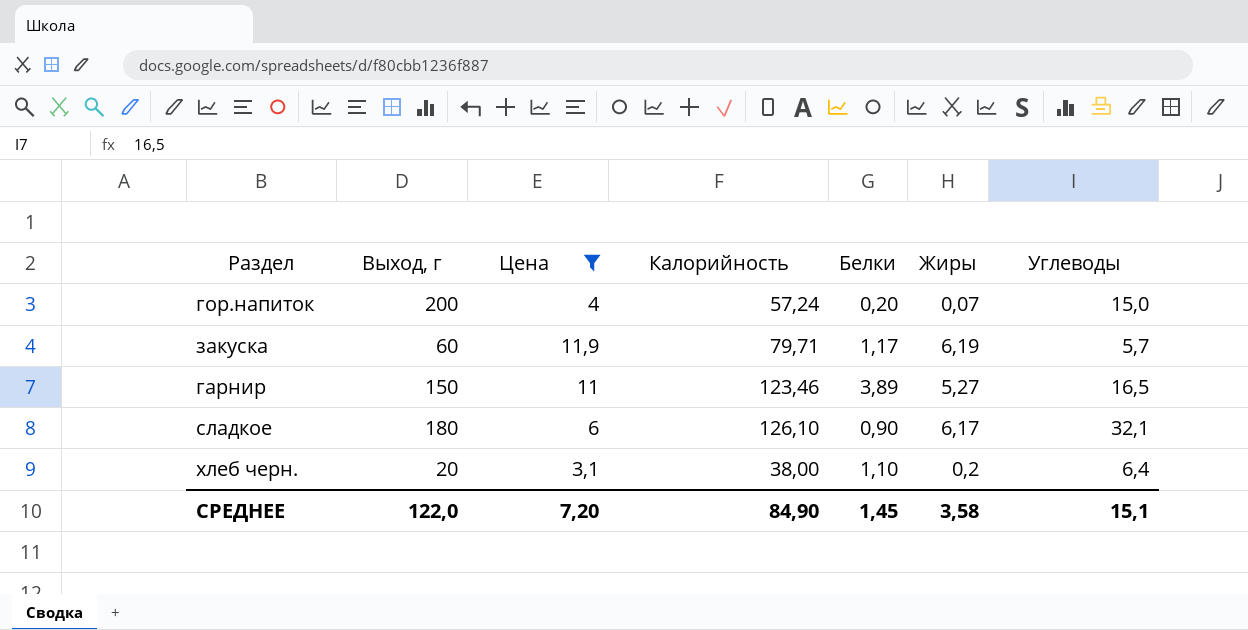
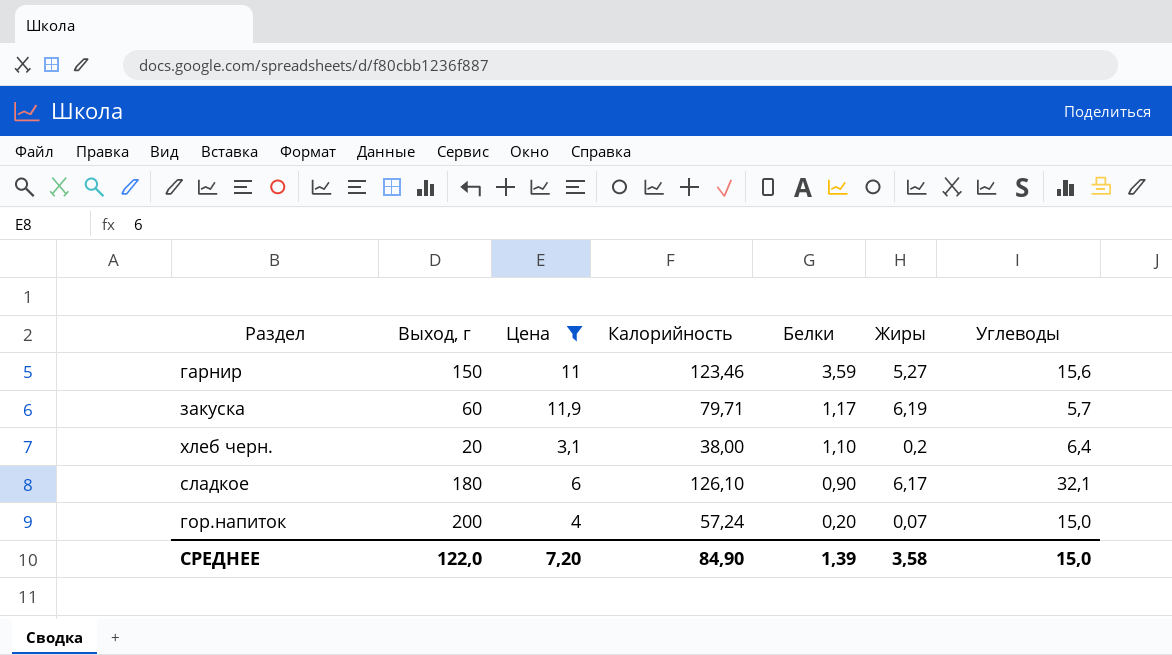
row order: none -> Белки descending
гарнир | Белки: 3,89 -> 3,59
гарнир | Углеводы: 16,5 -> 15,6
СРЕДНЕЕ | Белки: 1,45 -> 1,39
СРЕДНЕЕ | Углеводы: 15,1 -> 15,0

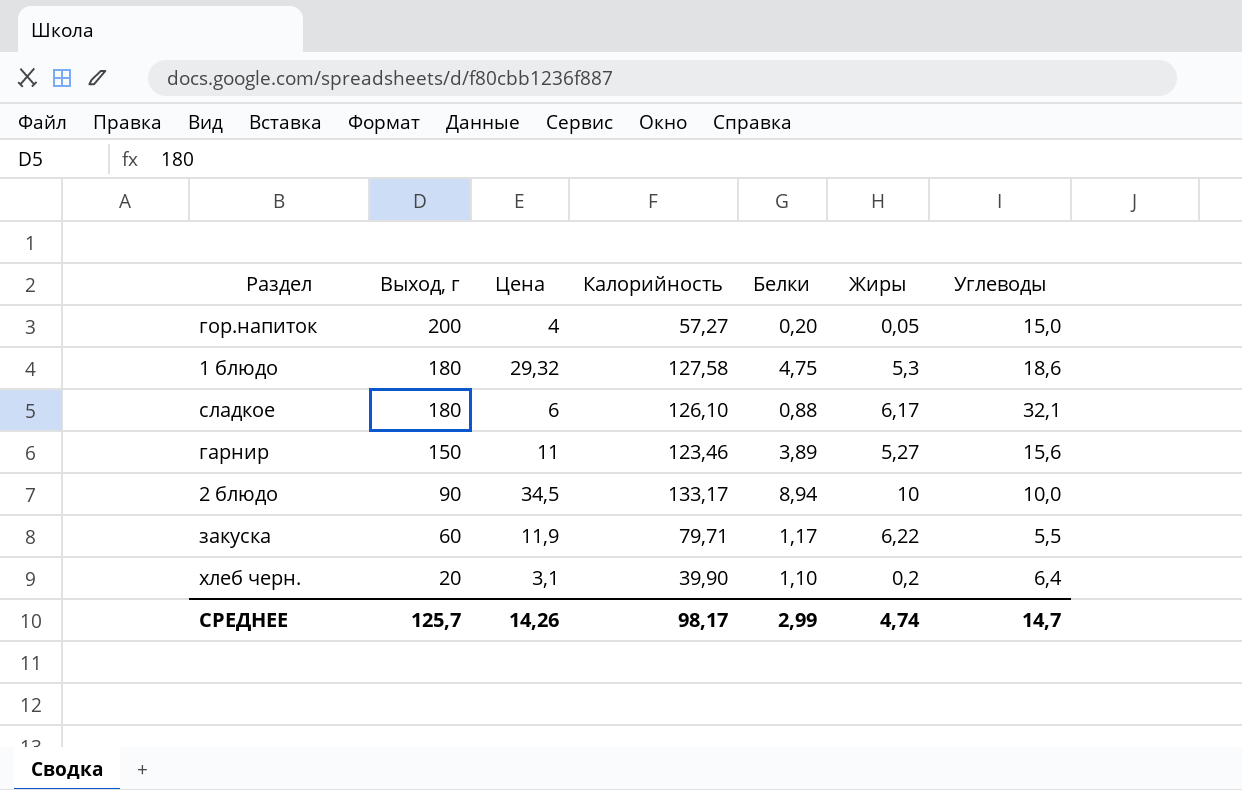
filter: Цена <= 11,9 -> none
row order: Белки descending -> Выход, г descending
гор.напиток | Калорийность: 57,24 -> 57,27
гор.напиток | Жиры: 0,07 -> 0,05
сладкое | Белки: 0,90 -> 0,88
гарнир | Белки: 3,59 -> 3,89
закуска | Жиры: 6,19 -> 6,22
закуска | Углеводы: 5,7 -> 5,5
хлеб черн. | Калорийность: 38,00 -> 39,90
СРЕДНЕЕ | Выход, г: 122,0 -> 125,7
СРЕДНЕЕ | Цена: 7,20 -> 14,26
СРЕДНЕЕ | Калорийность: 84,90 -> 98,17
СРЕДНЕЕ | Белки: 1,39 -> 2,99
СРЕДНЕЕ | Жиры: 3,58 -> 4,74
СРЕДНЕЕ | Углеводы: 15,0 -> 14,7

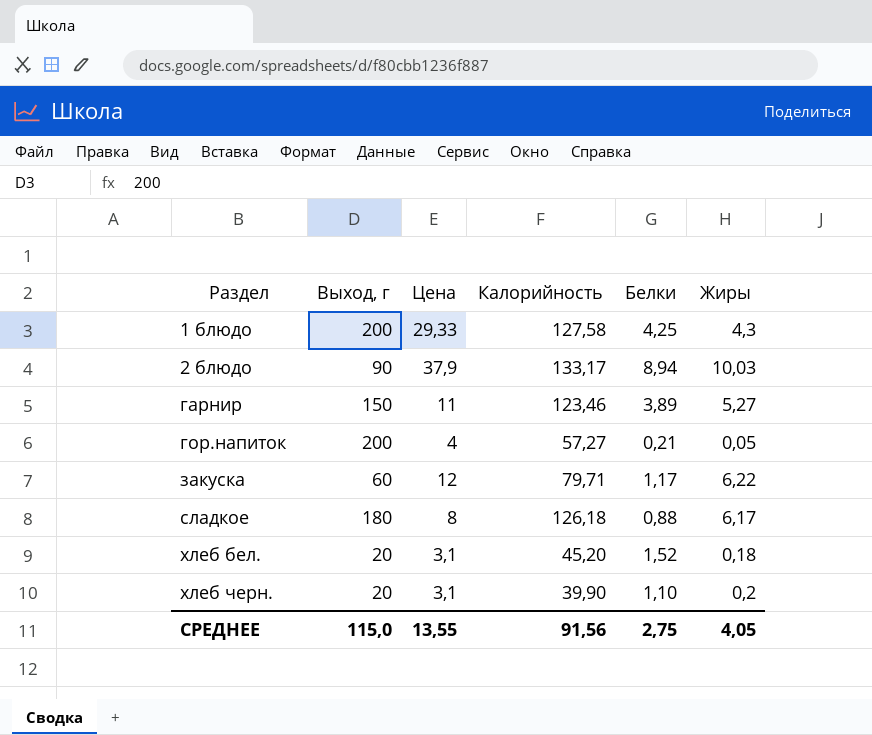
row order: Выход, г descending -> Раздел ascending
column Углеводы | position: 7 -> none
1 блюдо | Выход, г: 180 -> 200
1 блюдо | Цена: 29,32 -> 29,33
1 блюдо | Белки: 4,75 -> 4,25
1 блюдо | Жиры: 5,3 -> 4,3
2 блюдо | Цена: 34,5 -> 37,9
2 блюдо | Жиры: 10 -> 10,03
гор.напиток | Белки: 0,20 -> 0,21
закуска | Цена: 11,9 -> 12
сладкое | Цена: 6 -> 8
сладкое | Калорийность: 126,10 -> 126,18
row хлеб бел.: none -> 20 | 3,1 | 45,20 | 1,52 | 0,18
СРЕДНЕЕ | Выход, г: 125,7 -> 115,0
СРЕДНЕЕ | Цена: 14,26 -> 13,55
СРЕДНЕЕ | Калорийность: 98,17 -> 91,56
СРЕДНЕЕ | Белки: 2,99 -> 2,75
СРЕДНЕЕ | Жиры: 4,74 -> 4,05

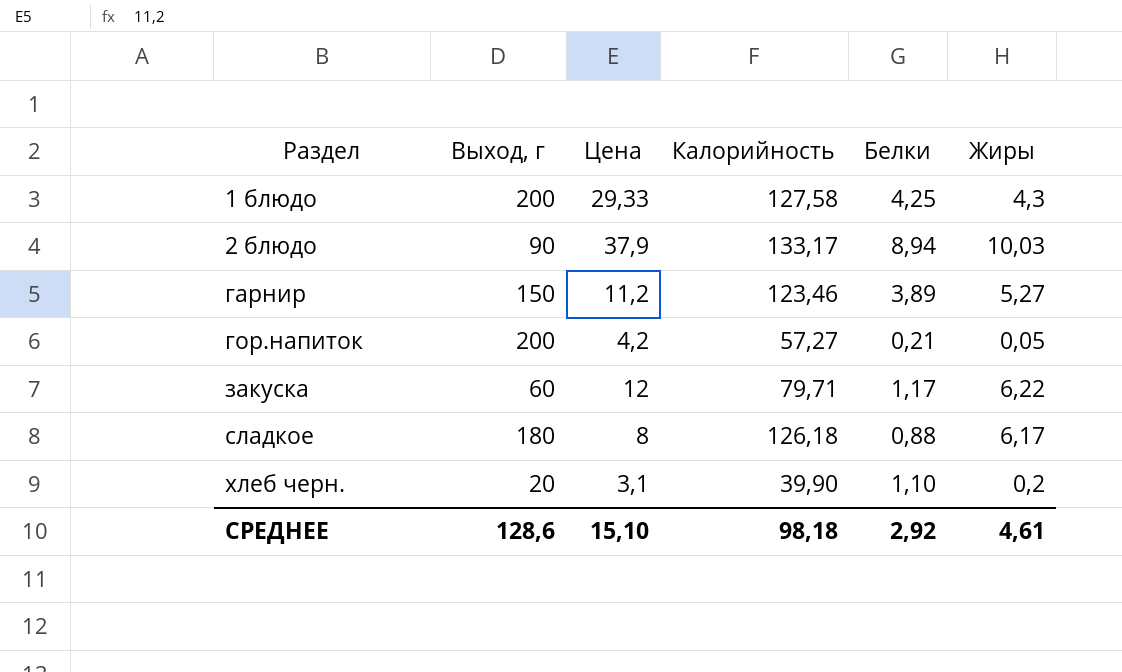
row хлеб бел.: 20 | 3,1 | 45,20 | 1,52 | 0,18 -> none
гарнир | Цена: 11 -> 11,2
гор.напиток | Цена: 4 -> 4,2
СРЕДНЕЕ | Выход, г: 115,0 -> 128,6
СРЕДНЕЕ | Цена: 13,55 -> 15,10
СРЕДНЕЕ | Калорийность: 91,56 -> 98,18
СРЕДНЕЕ | Белки: 2,75 -> 2,92
СРЕДНЕЕ | Жиры: 4,05 -> 4,61

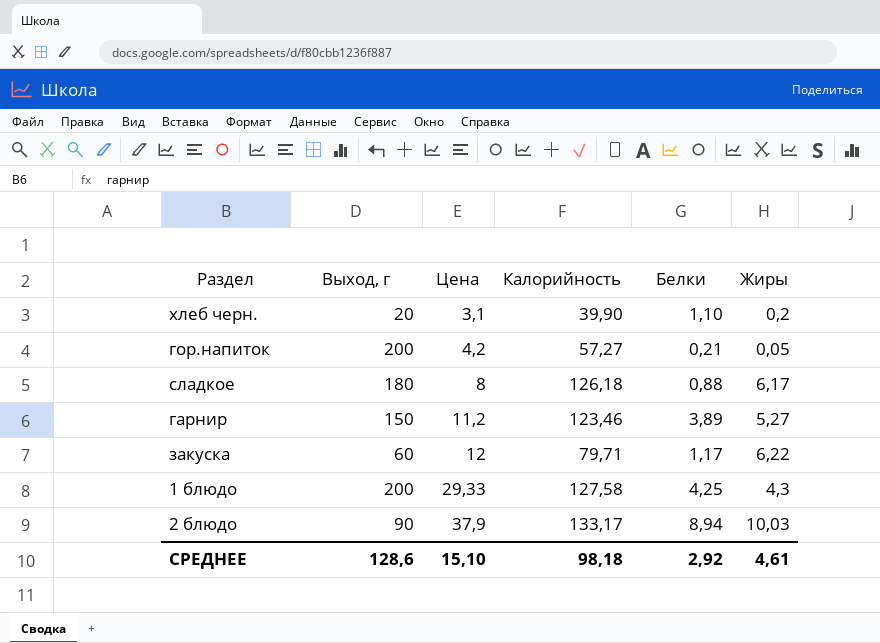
row order: Раздел ascending -> Цена ascending

